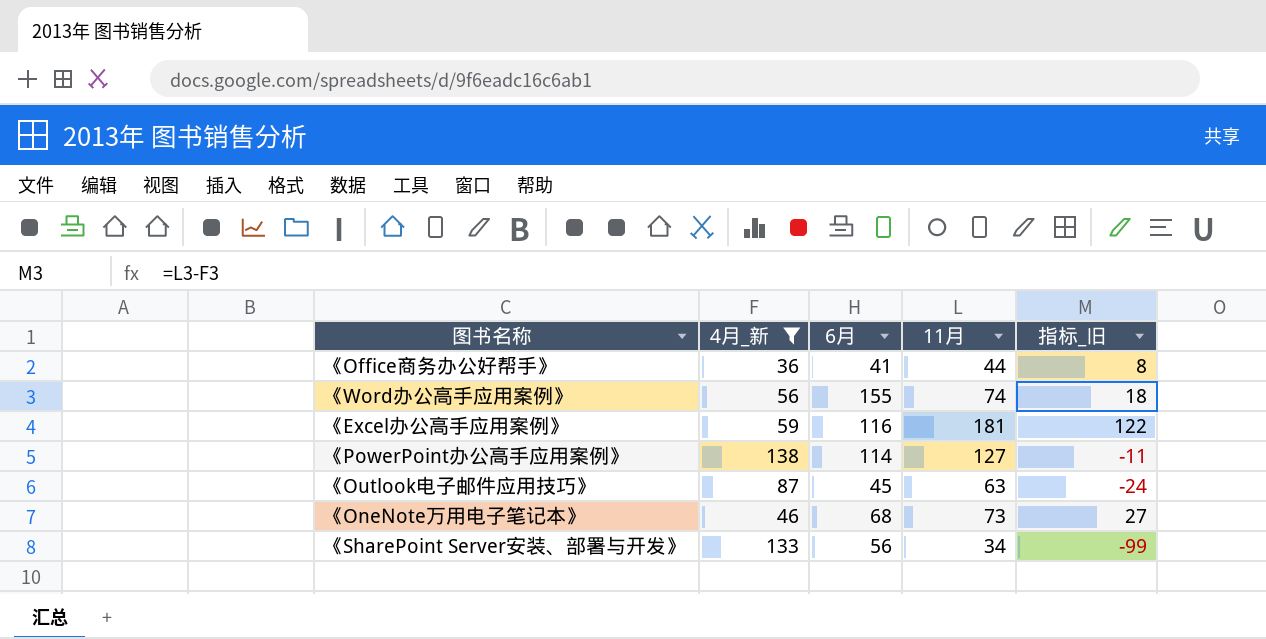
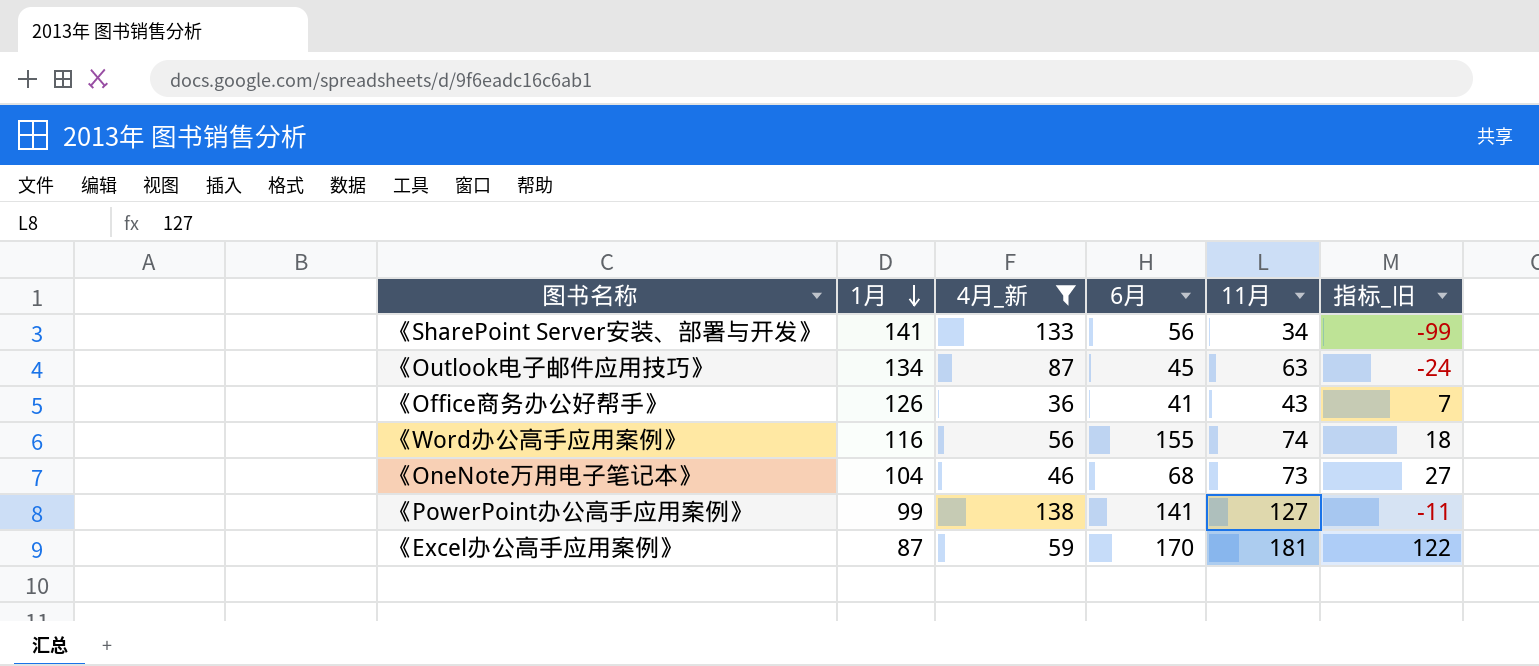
row order: none -> 1月 descending
column 1月 | position: none -> 2
《Office商务办公好帮手》 | 11月: 44 -> 43
《Office商务办公好帮手》 | 指标_旧: 8 -> 7
《PowerPoint办公高手应用案例》 | 6月: 114 -> 141
《Excel办公高手应用案例》 | 6月: 116 -> 170

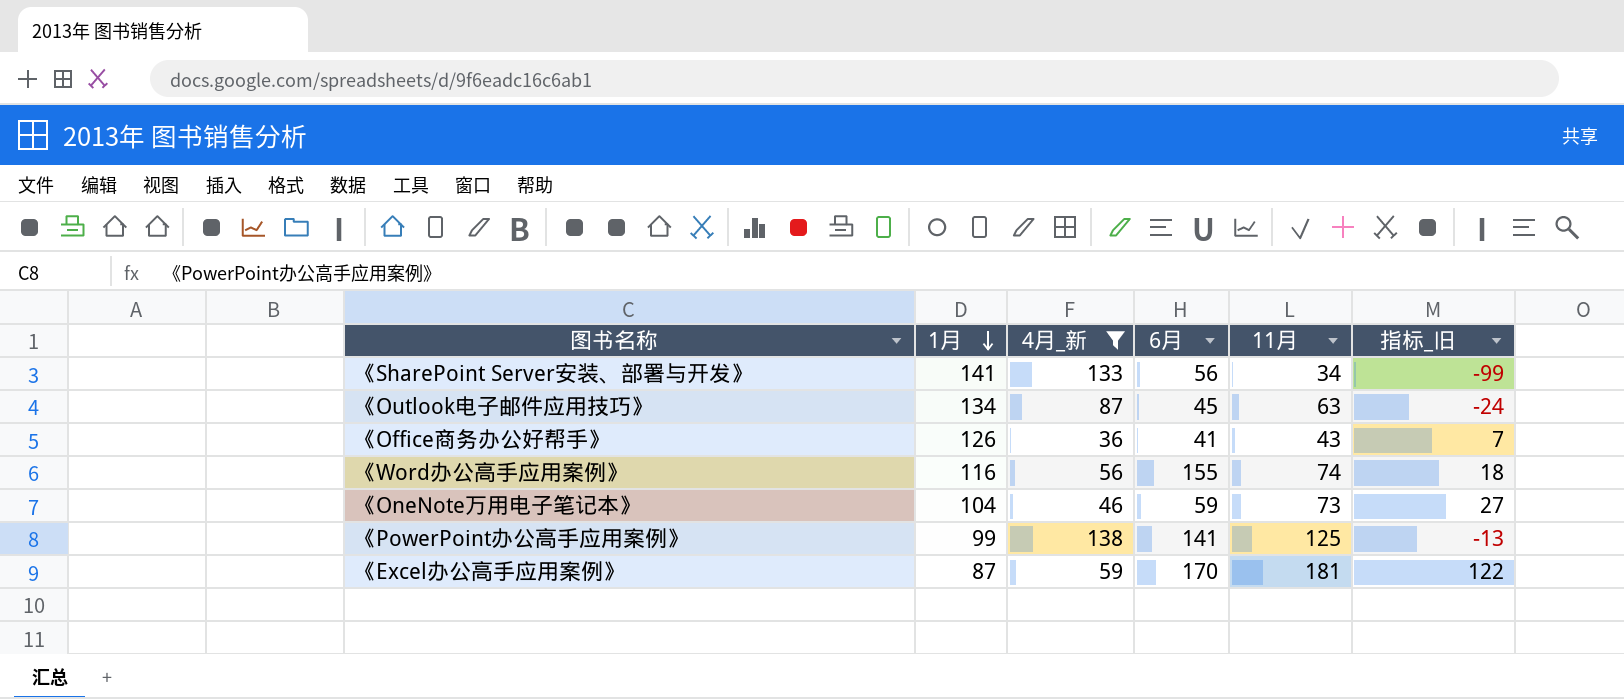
《OneNote万用电子笔记本》 | 6月: 68 -> 59
《PowerPoint办公高手应用案例》 | 11月: 127 -> 125
《PowerPoint办公高手应用案例》 | 指标_旧: -11 -> -13

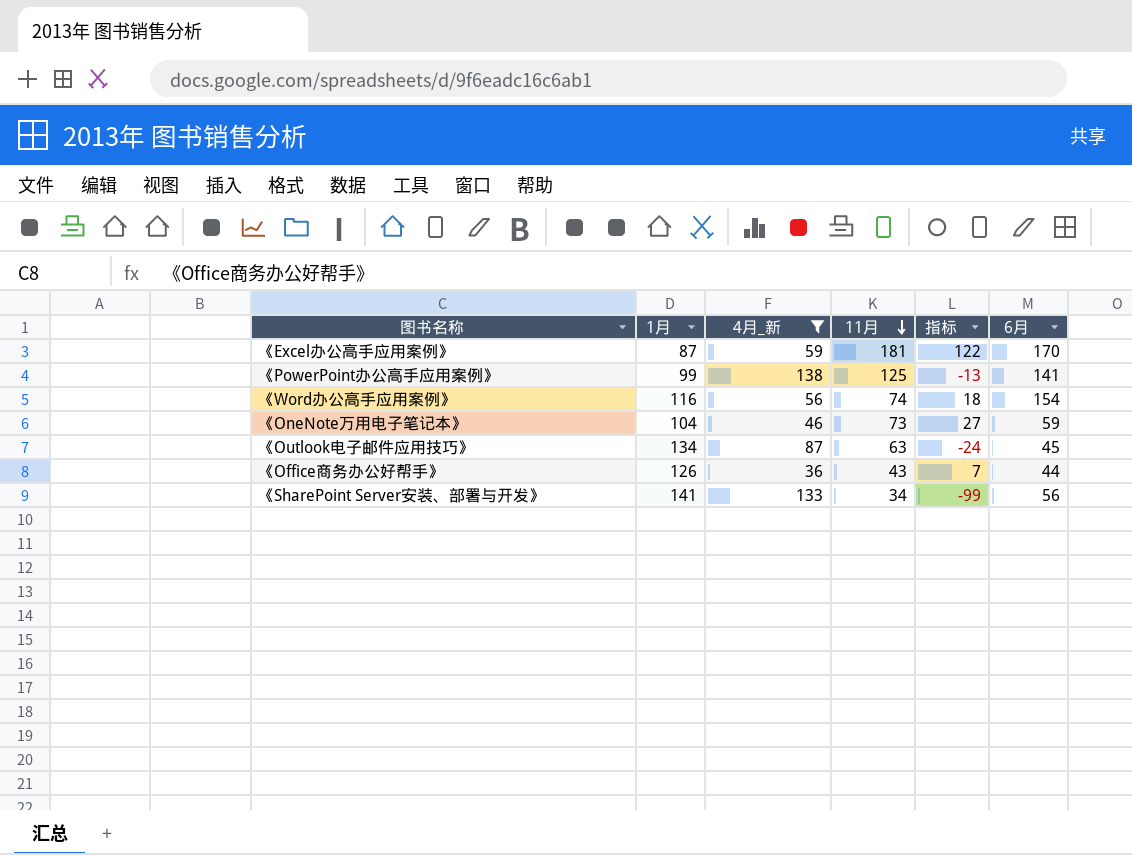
row order: 1月 descending -> 11月 descending
column name: 指标_旧 -> 指标
column 6月 | position: 4 -> 6
《Word办公高手应用案例》 | 6月: 155 -> 154
《Office商务办公好帮手》 | 6月: 41 -> 44

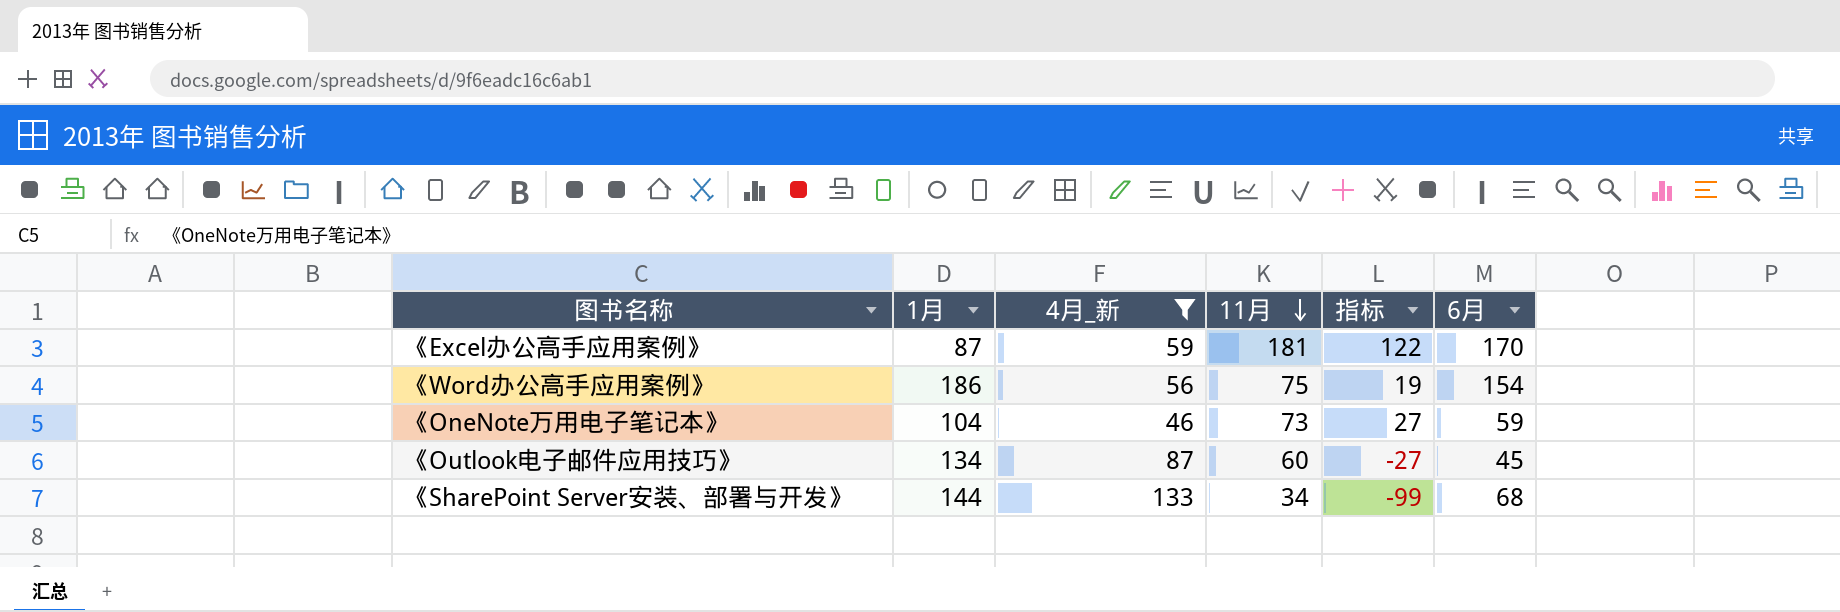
row 《PowerPoint办公高手应用案例》: 99 | 138 | 125 | -13 | 141 -> none
row 《Office商务办公好帮手》: 126 | 36 | 43 | 7 | 44 -> none
《Word办公高手应用案例》 | 1月: 116 -> 186
《Word办公高手应用案例》 | 11月: 74 -> 75
《Word办公高手应用案例》 | 指标: 18 -> 19
《Outlook电子邮件应用技巧》 | 11月: 63 -> 60
《Outlook电子邮件应用技巧》 | 指标: -24 -> -27
《SharePoint Server安装、部署与开发》 | 1月: 141 -> 144
《SharePoint Server安装、部署与开发》 | 6月: 56 -> 68

